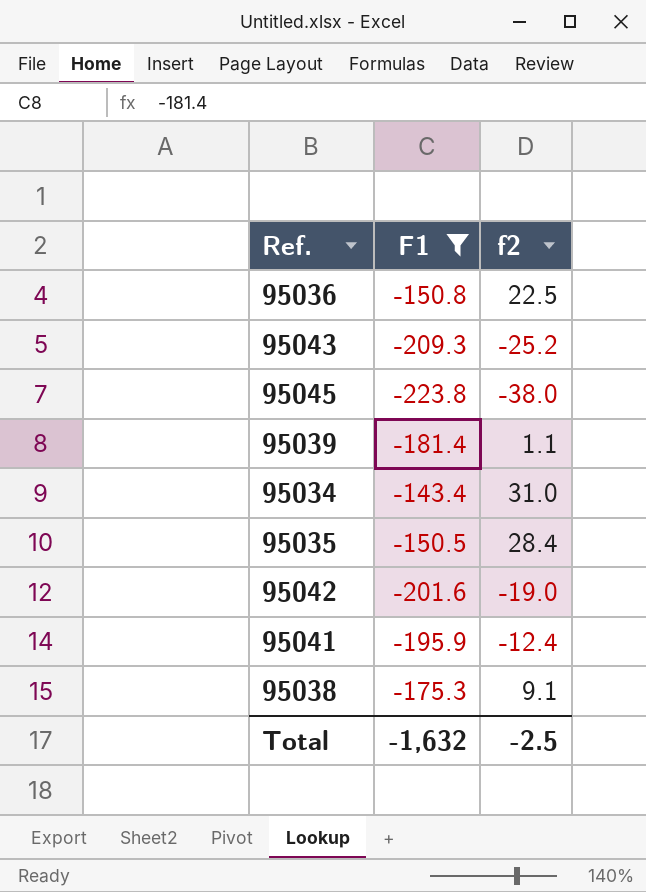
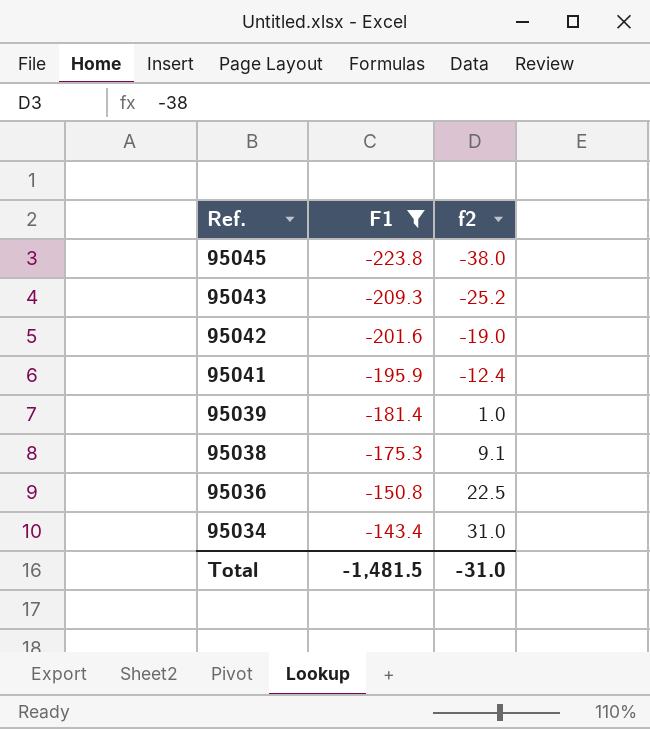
row order: none -> Ref. descending
row 95035: -150.5 | 28.4 -> none
95039 | f2: 1.1 -> 1.0
Total | F1: -1,632 -> -1,481.5
Total | f2: -2.5 -> -31.0

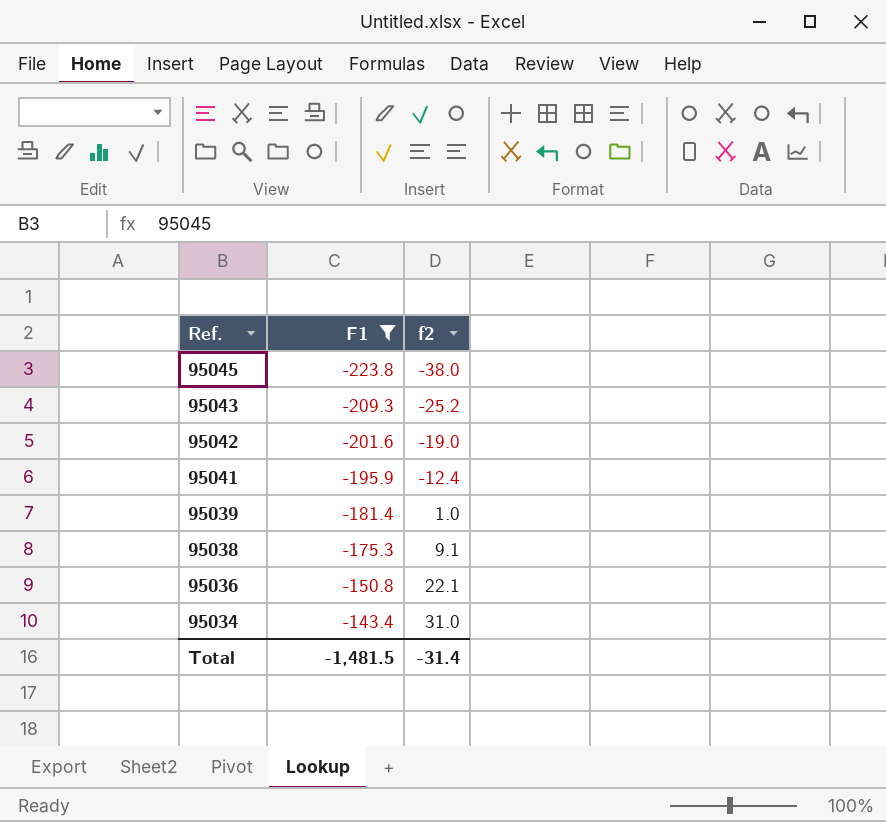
95036 | f2: 22.5 -> 22.1
Total | f2: -31.0 -> -31.4

